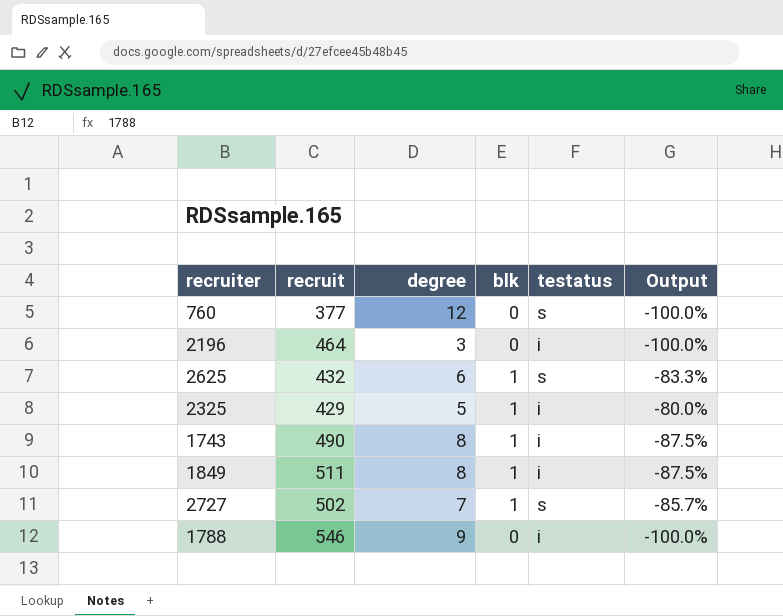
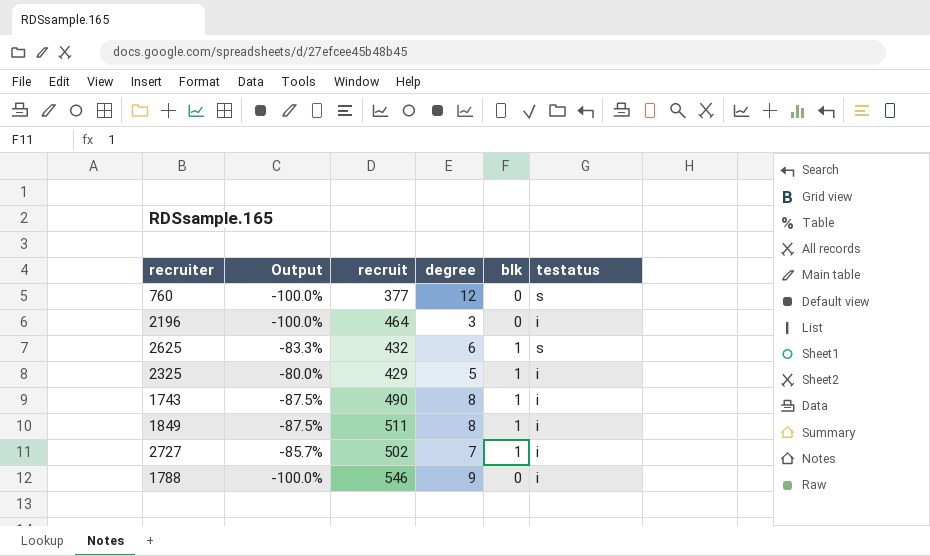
column Output | position: 6 -> 2
2727 | testatus: s -> i

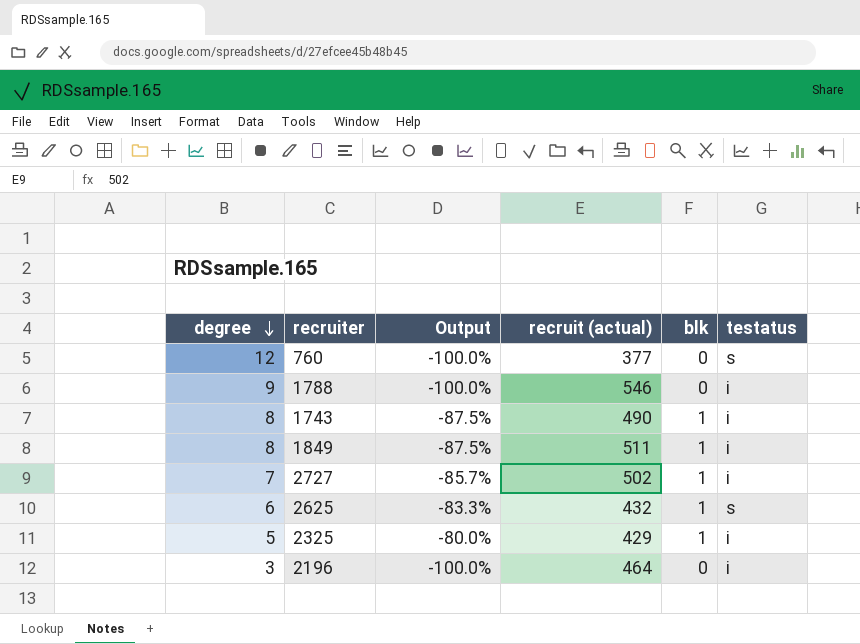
row order: none -> degree descending
column degree | position: 4 -> 1
column name: recruit -> recruit (actual)

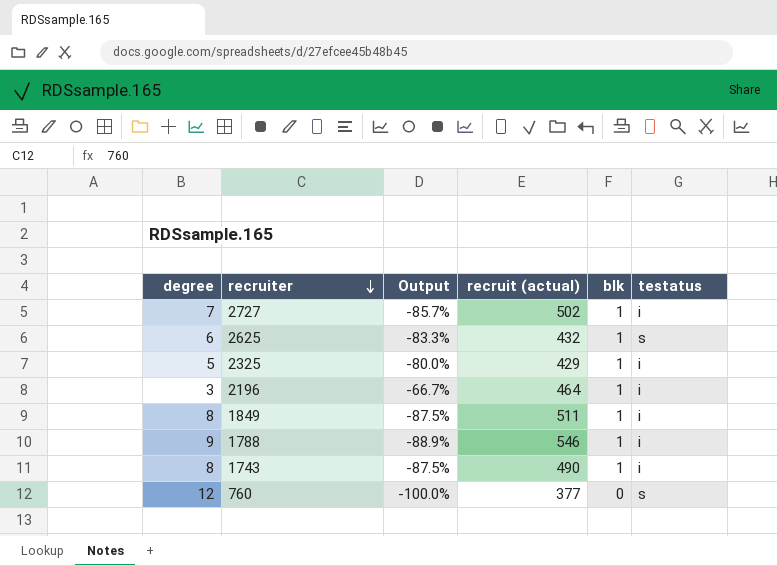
row order: degree descending -> recruiter descending
2196 | Output: -100.0% -> -66.7%
2196 | blk: 0 -> 1
1788 | Output: -100.0% -> -88.9%
1788 | blk: 0 -> 1

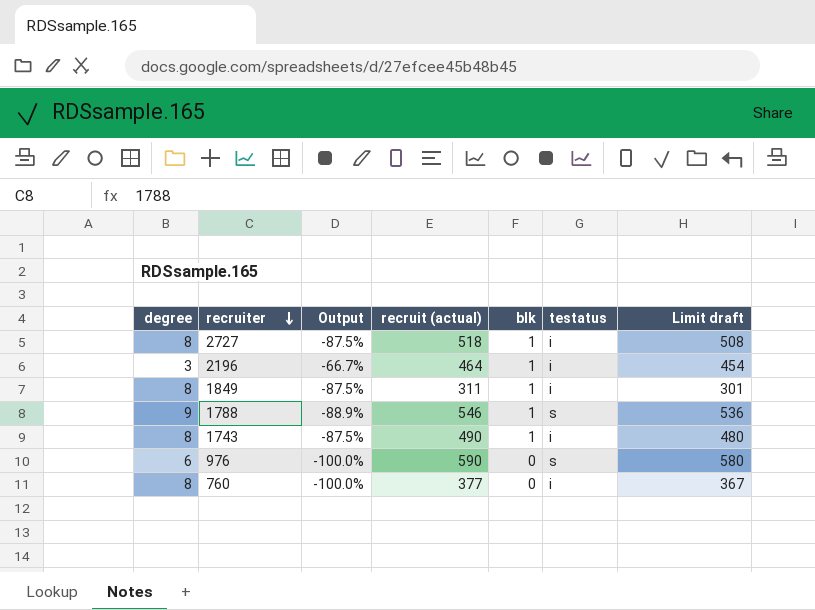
column Limit draft | formula: none -> [recruit (actual)] - 10
row 2625: 6 | -83.3% | 432 | 1 | s -> none
row 2325: 5 | -80.0% | 429 | 1 | i -> none
2727 | degree: 7 -> 8
2727 | Output: -85.7% -> -87.5%
2727 | recruit (actual): 502 -> 518
1849 | recruit (actual): 511 -> 311
1788 | testatus: i -> s
row 976: none -> 6 | -100.0% | 590 | 0 | s | 580
760 | degree: 12 -> 8
760 | testatus: s -> i

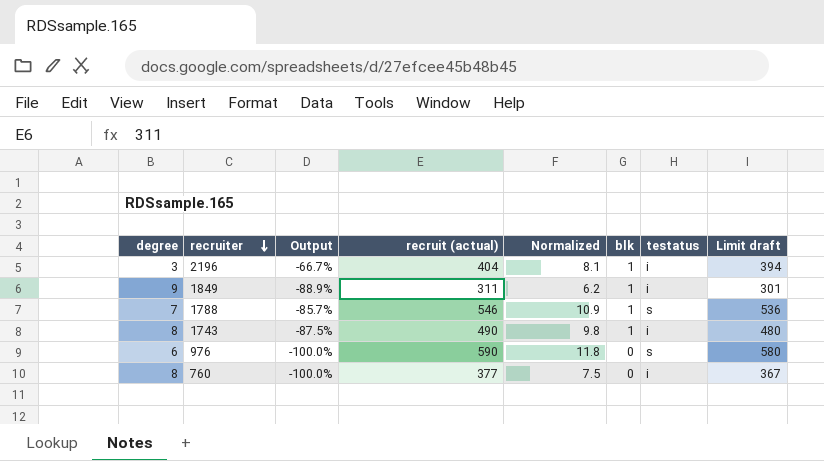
column Normalized | formula: none -> [recruit (actual)] * 0.02
row 2727: 8 | -87.5% | 518 | 1 | i | 508 -> none
2196 | recruit (actual): 464 -> 404
2196 | Limit draft: 454 -> 394
1849 | degree: 8 -> 9
1849 | Output: -87.5% -> -88.9%
1788 | degree: 9 -> 7
1788 | Output: -88.9% -> -85.7%

